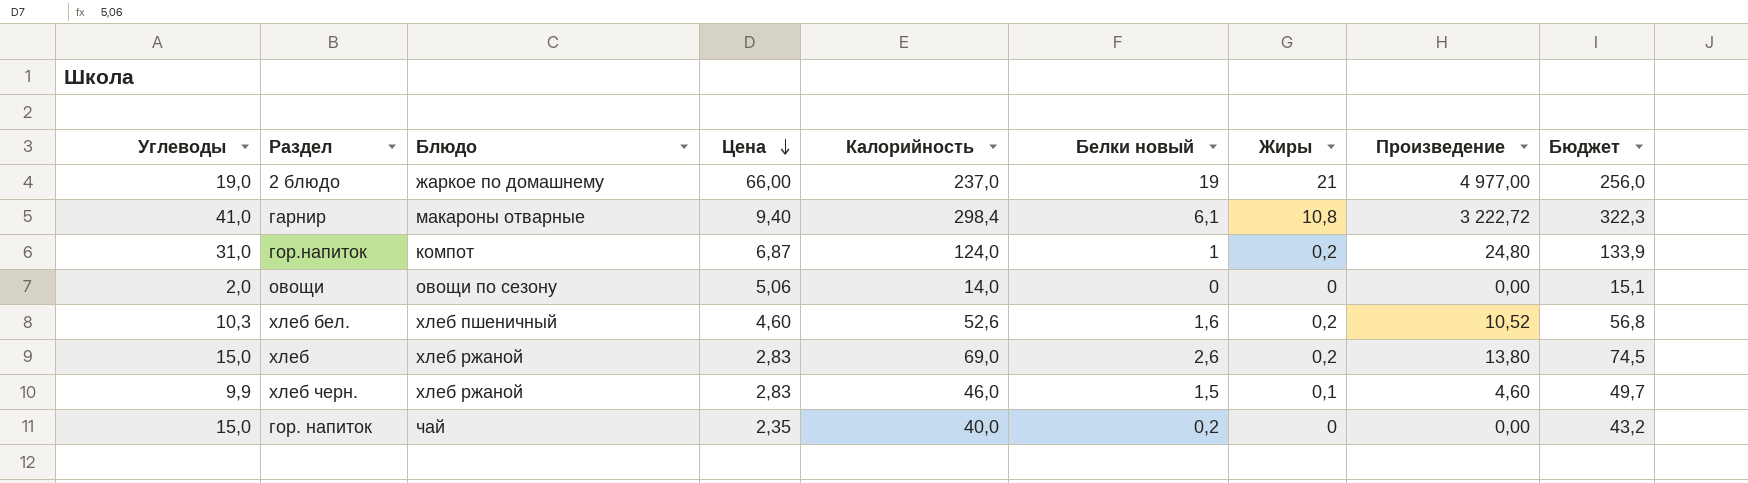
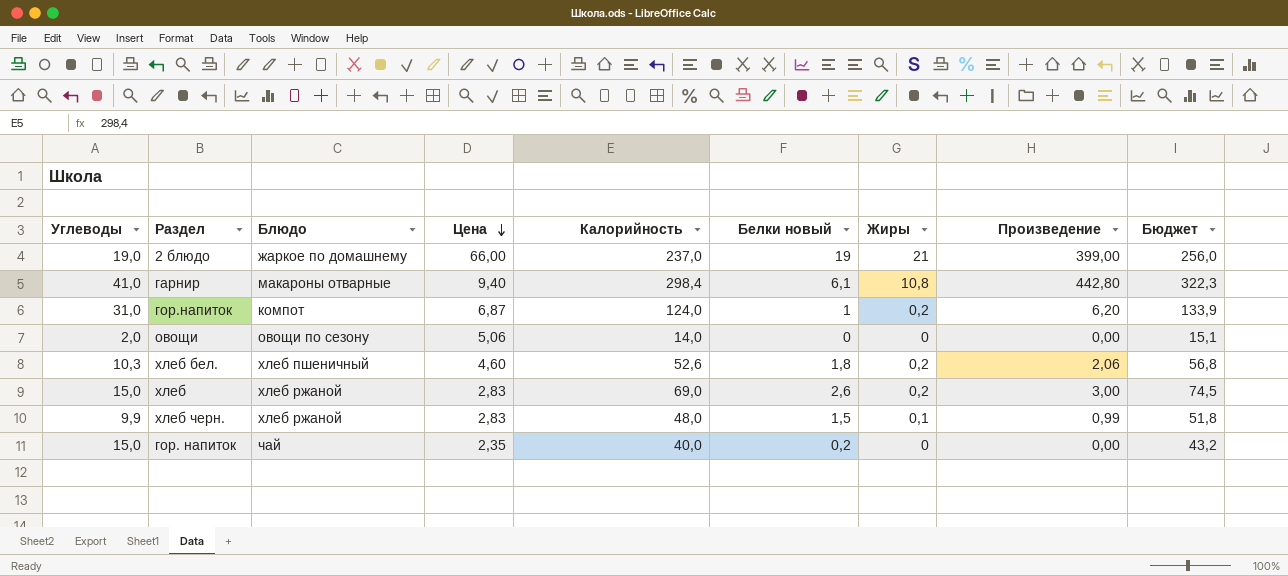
column Произведение | formula: [Калорийность] * [Жиры] -> [Углеводы] * [Жиры]
хлеб бел. | Белки новый: 1,6 -> 1,8
хлеб черн. | Калорийность: 46,0 -> 48,0
хлеб черн. | Бюджет: 49,7 -> 51,8

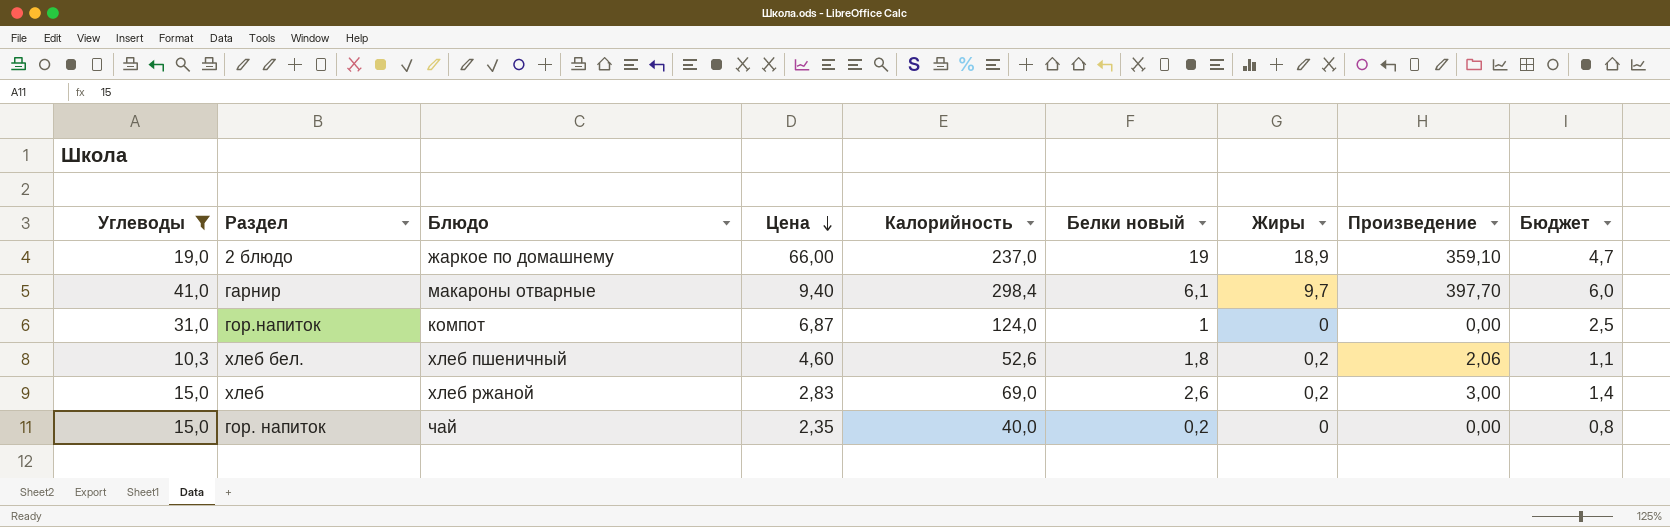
filter: none -> Углеводы >= 10,3
column Бюджет | formula: [Калорийность] * 1,08 -> [Калорийность] * 0,02
2 блюдо | Жиры: 21 -> 18,9
2 блюдо | Произведение: 399,00 -> 359,10
гарнир | Жиры: 10,8 -> 9,7
гарнир | Произведение: 442,80 -> 397,70
гор.напиток | Жиры: 0,2 -> 0
гор.напиток | Произведение: 6,20 -> 0,00

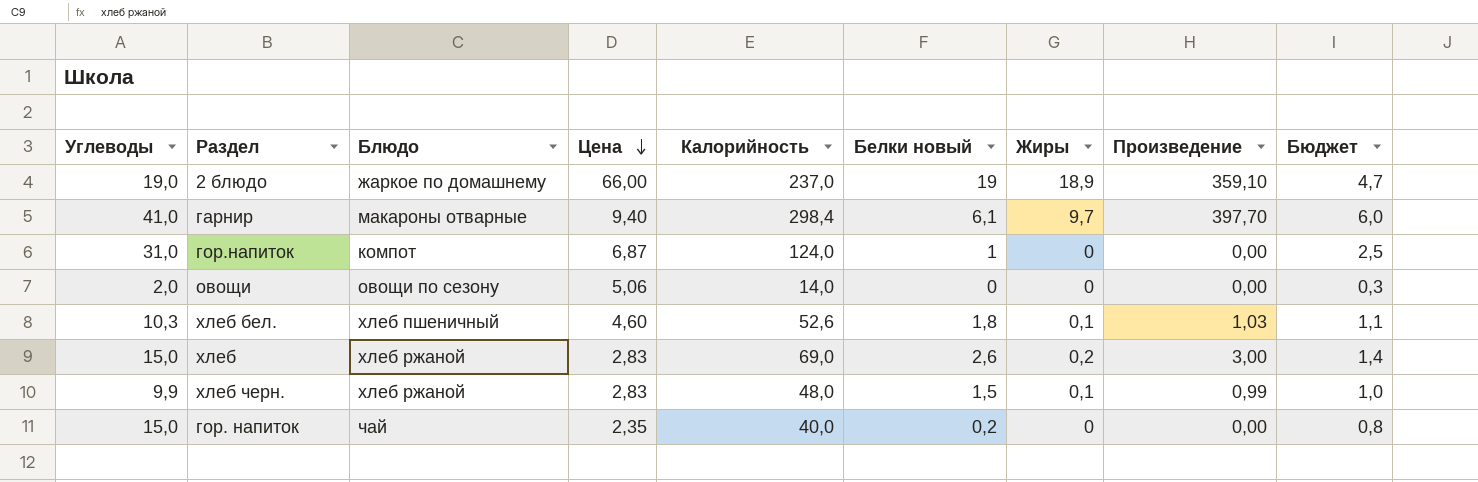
filter: Углеводы >= 10,3 -> none
хлеб бел. | Жиры: 0,2 -> 0,1
хлеб бел. | Произведение: 2,06 -> 1,03

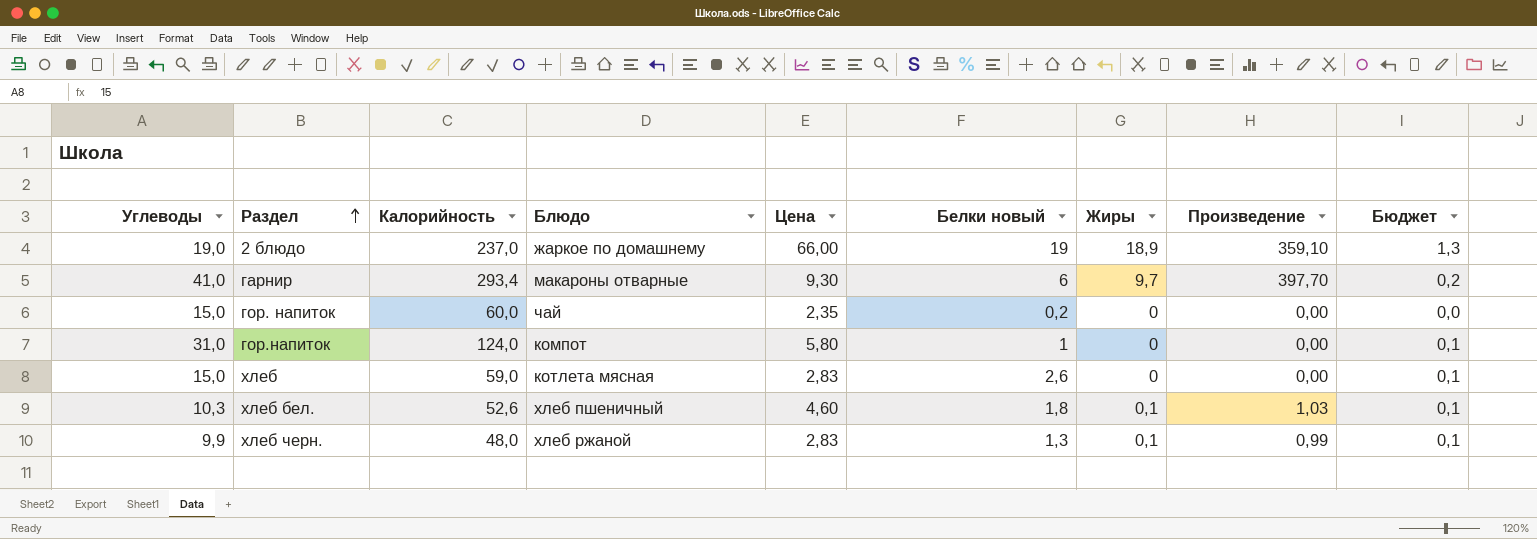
row order: Цена descending -> Раздел ascending
column Калорийность | position: 5 -> 3
column Бюджет | formula: [Калорийность] * 0,02 -> [Цена] * 0,02
row овощи: 2,0 | овощи по сезону | 5,06 | 14,0 | 0 | 0 | 0,00 | 0,3 -> none
гарнир | Калорийность: 298,4 -> 293,4
гарнир | Цена: 9,40 -> 9,30
гарнир | Белки новый: 6,1 -> 6
гор. напиток | Калорийность: 40,0 -> 60,0
гор.напиток | Цена: 6,87 -> 5,80
хлеб | Калорийность: 69,0 -> 59,0
хлеб | Блюдо: хлеб ржаной -> котлета мясная
хлеб | Жиры: 0,2 -> 0
хлеб | Произведение: 3,00 -> 0,00
хлеб черн. | Белки новый: 1,5 -> 1,3

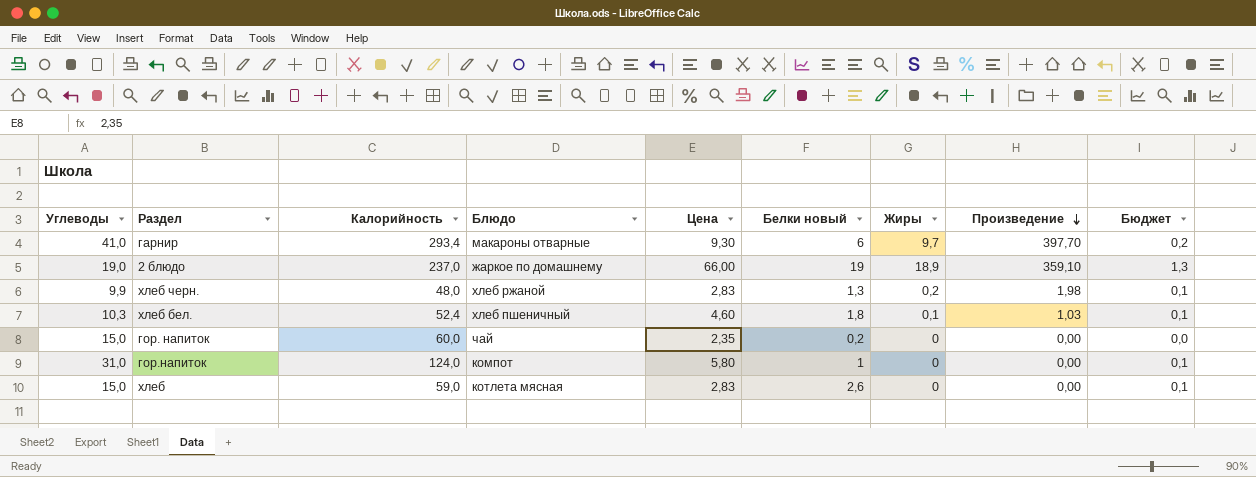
row order: Раздел ascending -> Произведение descending
хлеб черн. | Жиры: 0,1 -> 0,2
хлеб черн. | Произведение: 0,99 -> 1,98
хлеб бел. | Калорийность: 52,6 -> 52,4

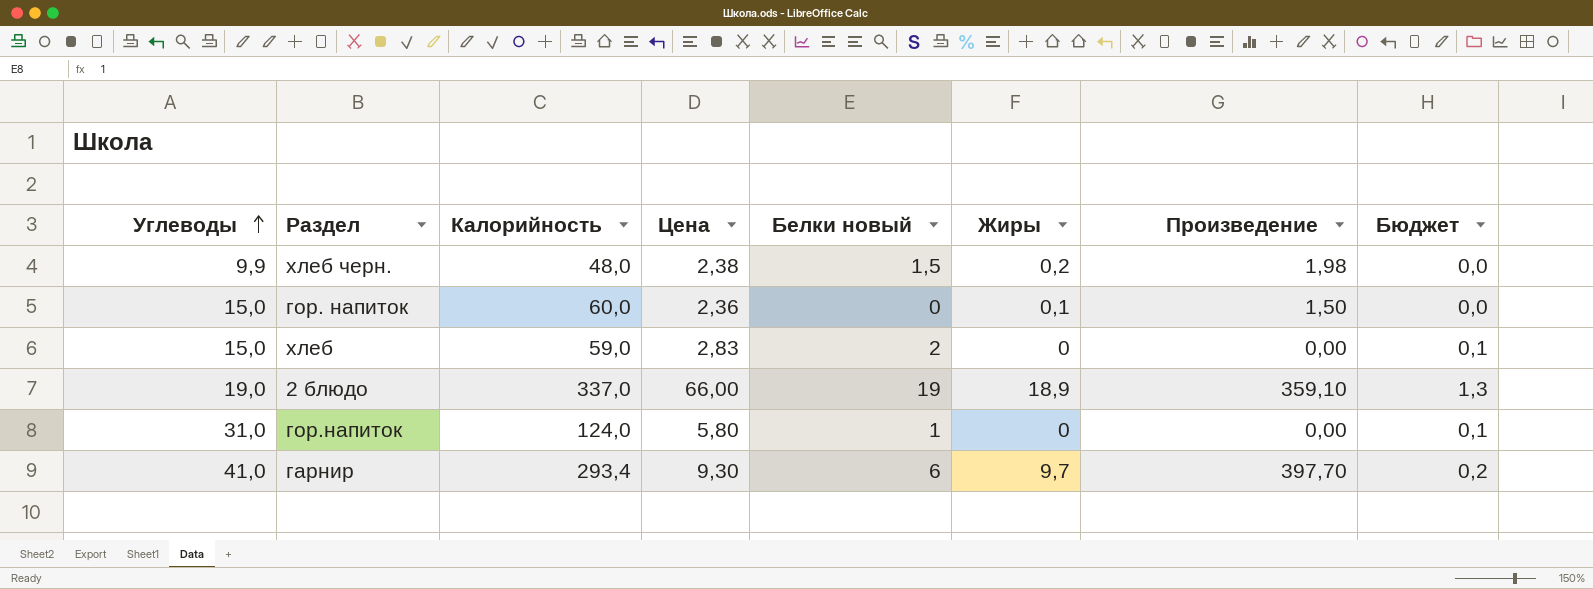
row order: Произведение descending -> Углеводы ascending
column Блюдо | position: 4 -> none
row хлеб бел.: 10,3 | 52,4 | хлеб пшеничный | 4,60 | 1,8 | 0,1 | 1,03 | 0,1 -> none
хлеб черн. | Цена: 2,83 -> 2,38
хлеб черн. | Белки новый: 1,3 -> 1,5
хлеб черн. | Бюджет: 0,1 -> 0,0
гор. напиток | Цена: 2,35 -> 2,36
гор. напиток | Белки новый: 0,2 -> 0
гор. напиток | Жиры: 0 -> 0,1
гор. напиток | Произведение: 0,00 -> 1,50
хлеб | Белки новый: 2,6 -> 2
2 блюдо | Калорийность: 237,0 -> 337,0

